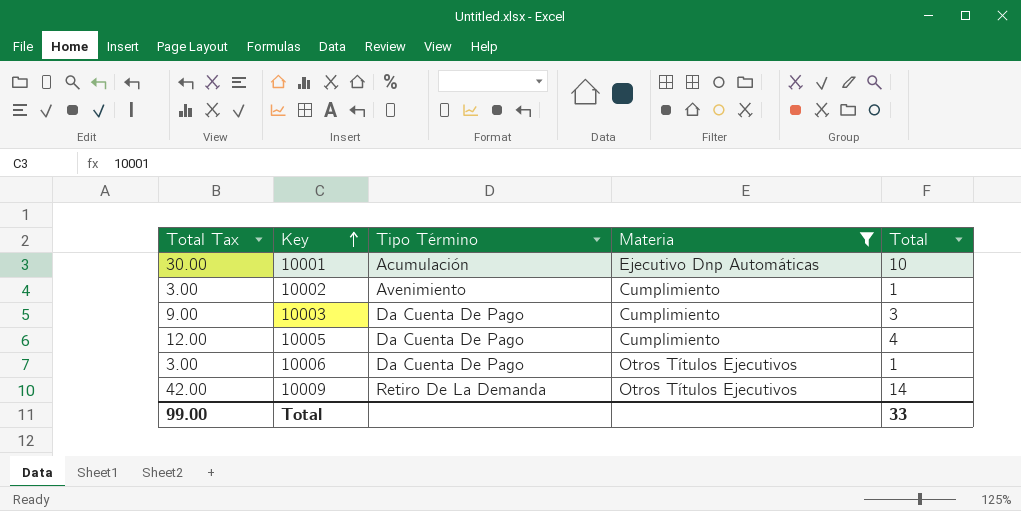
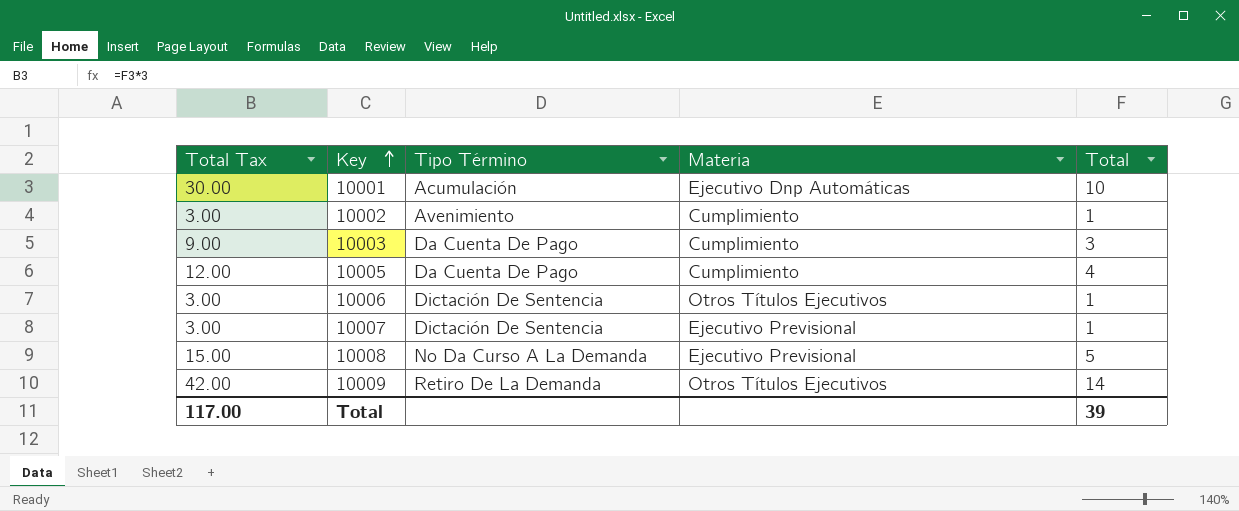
filter: Materia != Ejecutivo Previsional -> none
10006 | Tipo Término: Da Cuenta De Pago -> Dictación De Sentencia
Total | Total Tax: 99.00 -> 117.00
Total | Total: 33 -> 39

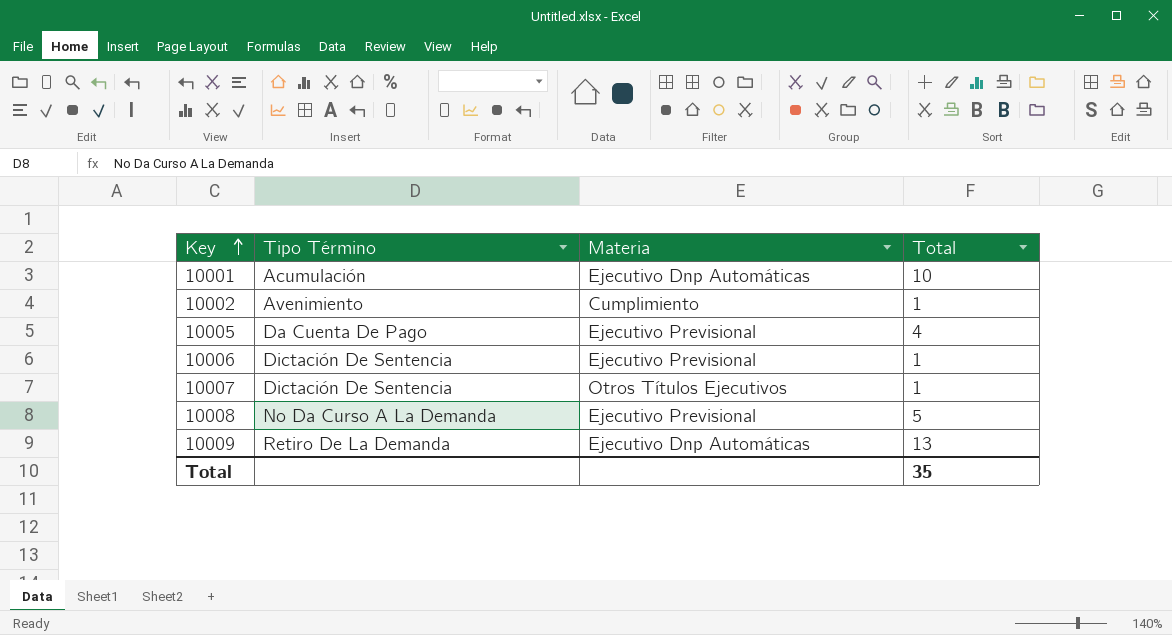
column Total Tax | formula: [Total] * 3 -> none
row 10003: 9.00 | Da Cuenta De Pago | Cumplimiento | 3 -> none
10005 | Materia: Cumplimiento -> Ejecutivo Previsional
10006 | Materia: Otros Títulos Ejecutivos -> Ejecutivo Previsional
10007 | Materia: Ejecutivo Previsional -> Otros Títulos Ejecutivos
10009 | Materia: Otros Títulos Ejecutivos -> Ejecutivo Dnp Automáticas
10009 | Total: 14 -> 13
Total | Total: 39 -> 35

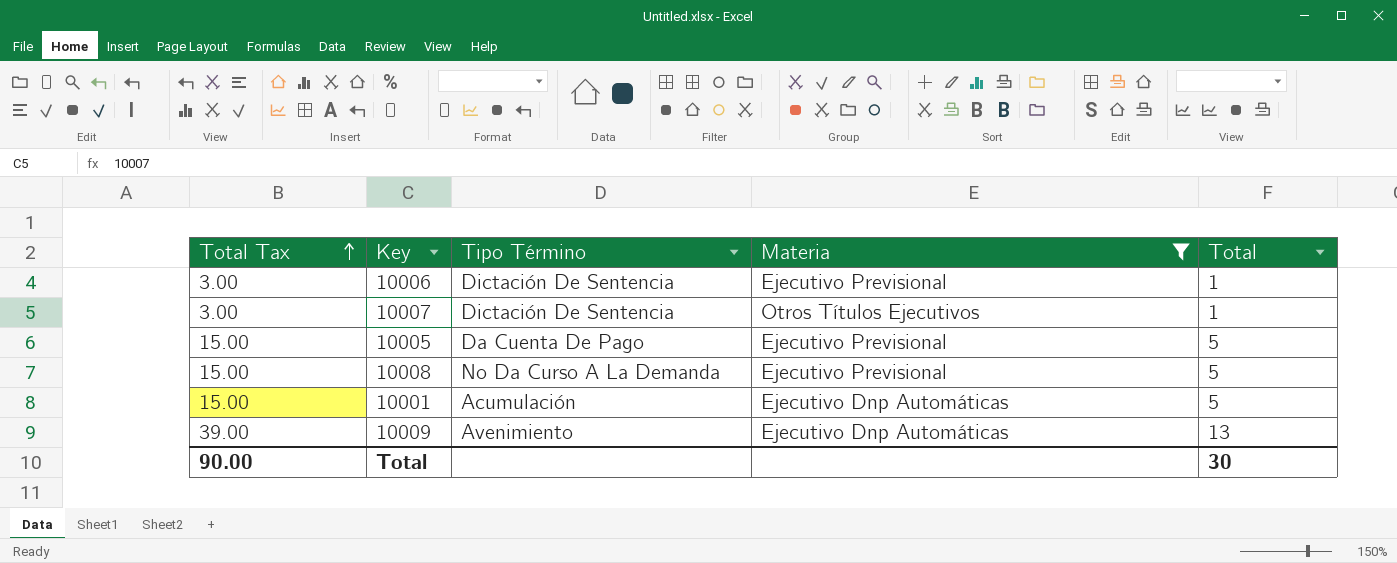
filter: none -> Materia != Cumplimiento
row order: Key ascending -> Total Tax ascending
column Total Tax | formula: none -> [Total] * 3
10005 | Total: 4 -> 5
10001 | Total: 10 -> 5
10009 | Tipo Término: Retiro De La Demanda -> Avenimiento
Total | Total: 35 -> 30

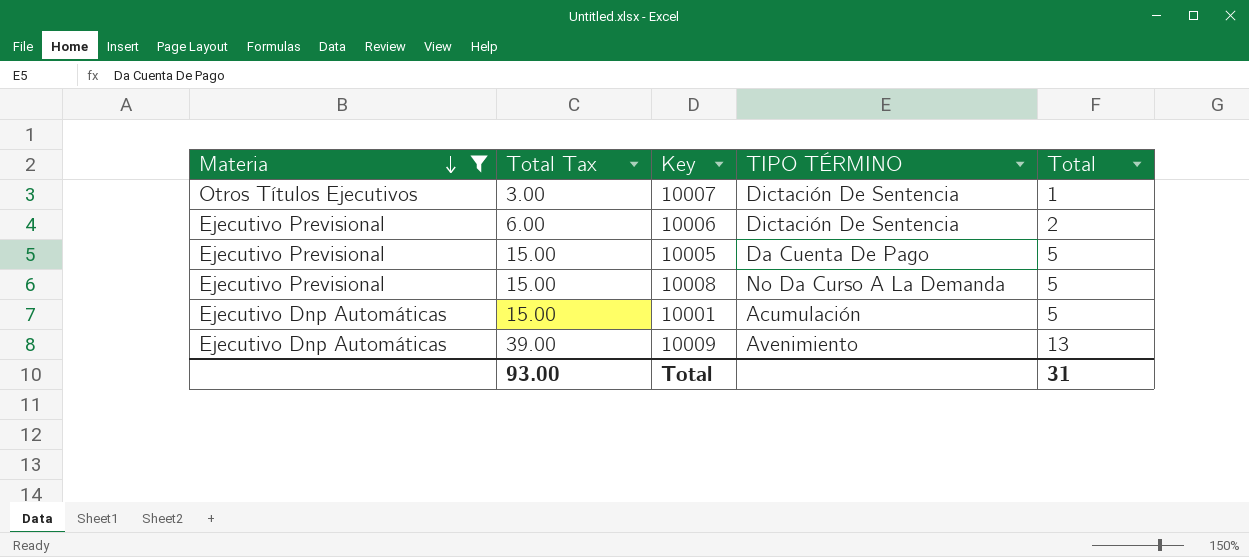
row order: Total Tax ascending -> Materia descending
column Materia | position: 4 -> 1
column name: Tipo Término -> TIPO TÉRMINO
10006 | Total Tax: 3.00 -> 6.00
10006 | Total: 1 -> 2
Total | Total Tax: 90.00 -> 93.00
Total | Total: 30 -> 31

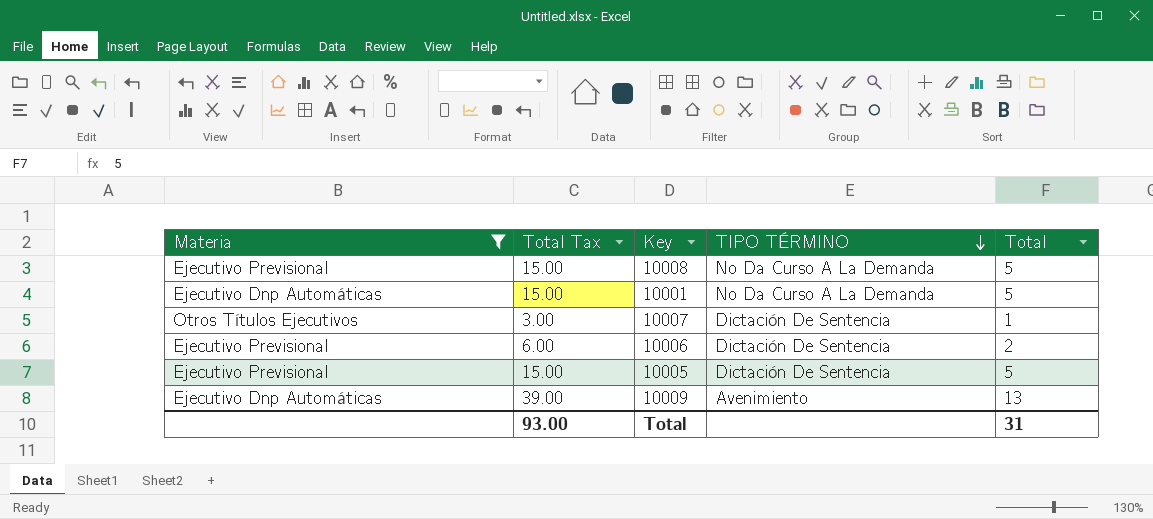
row order: Materia descending -> TIPO TÉRMINO descending
10001 | TIPO TÉRMINO: Acumulación -> No Da Curso A La Demanda
10005 | TIPO TÉRMINO: Da Cuenta De Pago -> Dictación De Sentencia

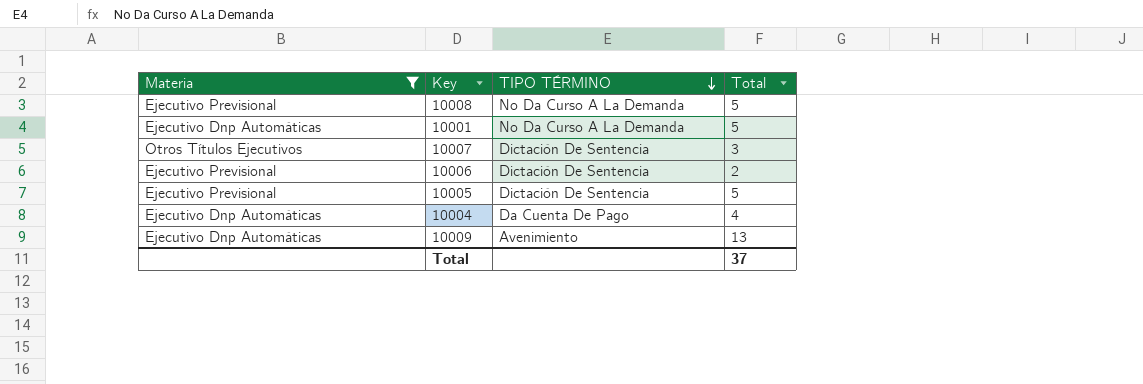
column Total Tax | formula: [Total] * 3 -> none
10007 | Total: 1 -> 3
row 10004: none -> Ejecutivo Dnp Automáticas | Da Cuenta De Pago | 4
Total | Total: 31 -> 37

